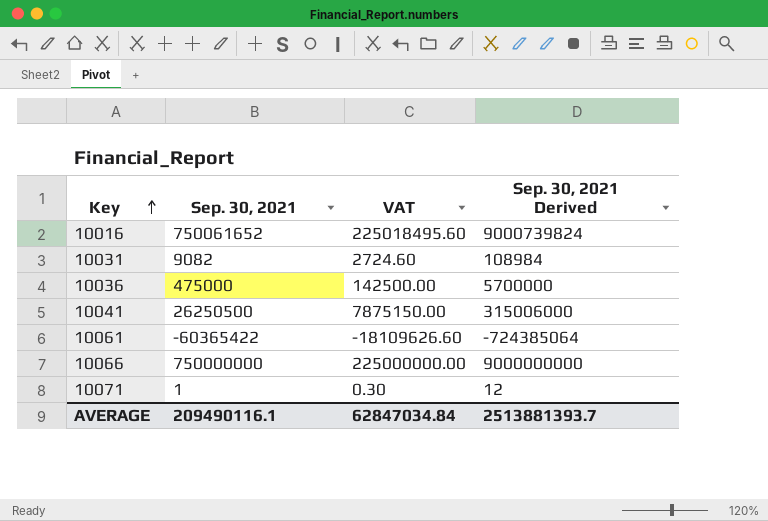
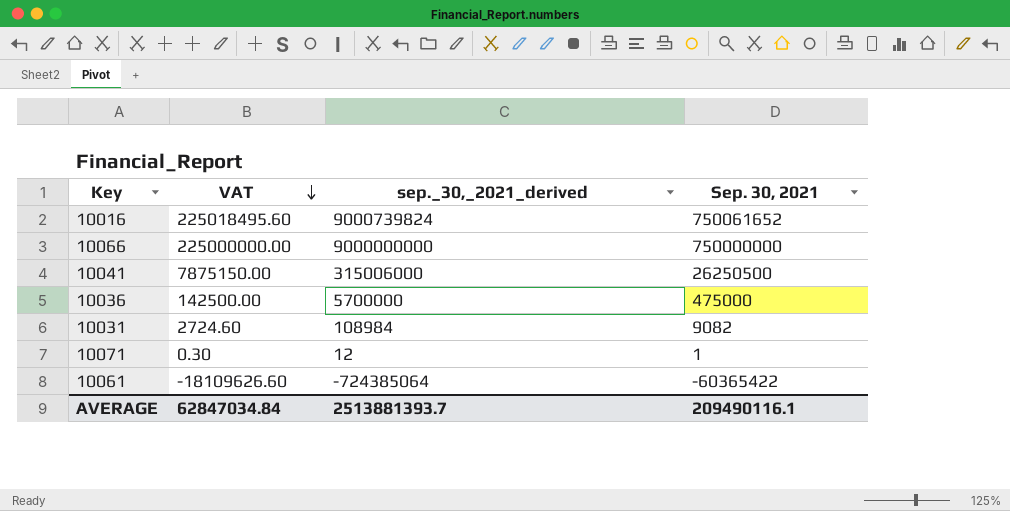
row order: Key ascending -> VAT descending
column name: Sep. 30, 2021 Derived -> sep._30,_2021_derived
column Sep. 30, 2021 | position: 2 -> 4

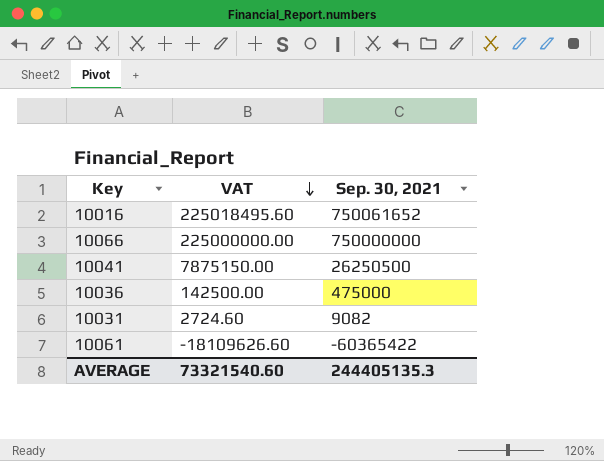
column sep._30,_2021_derived | formula: [Sep. 30, 2021] * 12 -> none
row 10071: 0.30 | 12 | 1 -> none
AVERAGE | VAT: 62847034.84 -> 73321540.60
AVERAGE | Sep. 30, 2021: 209490116.1 -> 244405135.3

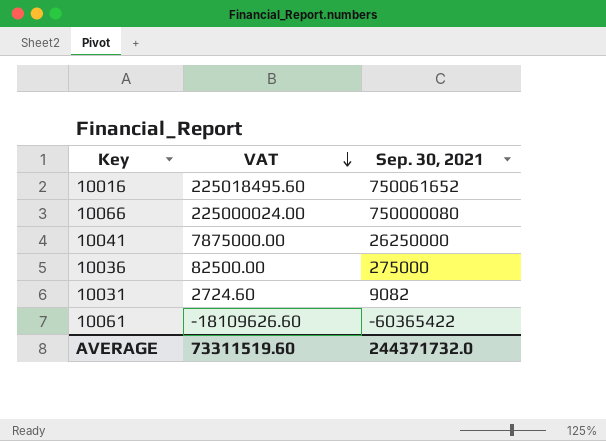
10066 | VAT: 225000000.00 -> 225000024.00
10066 | Sep. 30, 2021: 750000000 -> 750000080
10041 | VAT: 7875150.00 -> 7875000.00
10041 | Sep. 30, 2021: 26250500 -> 26250000
10036 | VAT: 142500.00 -> 82500.00
10036 | Sep. 30, 2021: 475000 -> 275000
AVERAGE | VAT: 73321540.60 -> 73311519.60
AVERAGE | Sep. 30, 2021: 244405135.3 -> 244371732.0

